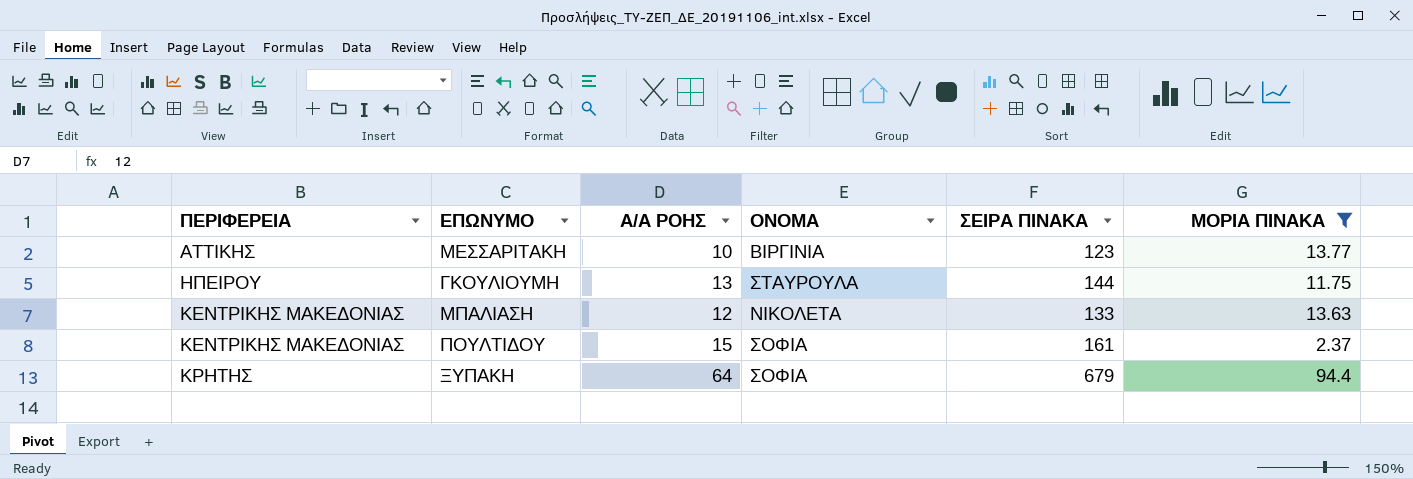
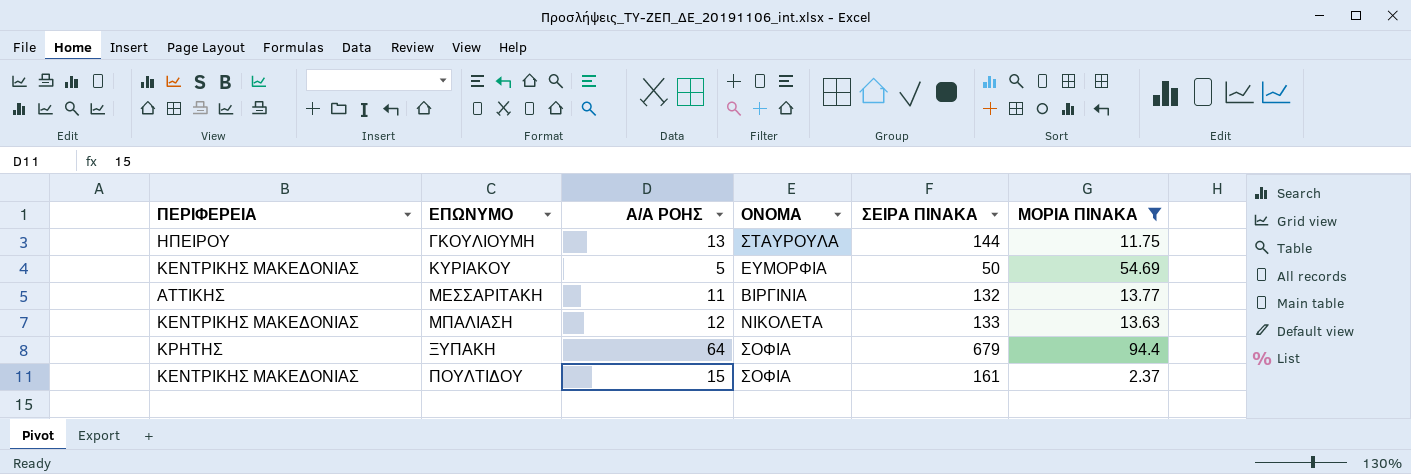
row order: ΠΕΡΙΦΕΡΕΙΑ ascending -> ΕΠΩΝΥΜΟ ascending
row ΚΥΡΙΑΚΟΥ: none -> ΚΕΝΤΡΙΚΗΣ ΜΑΚΕΔΟΝΙΑΣ | 5 | ΕΥΜΟΡΦΙΑ | 50 | 54.69
ΜΕΣΣΑΡΙΤΑΚΗ | Α/Α ΡΟΗΣ: 10 -> 11
ΜΕΣΣΑΡΙΤΑΚΗ | ΣΕΙΡΑ ΠΙΝΑΚΑ: 123 -> 132

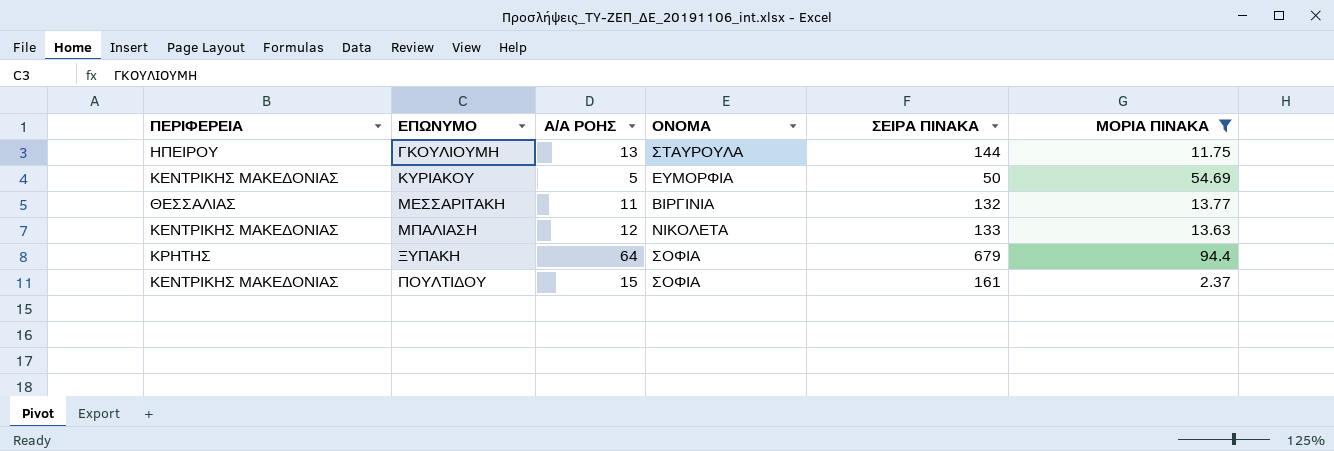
ΜΕΣΣΑΡΙΤΑΚΗ | ΠΕΡΙΦΕΡΕΙΑ: ΑΤΤΙΚΗΣ -> ΘΕΣΣΑΛΙΑΣ

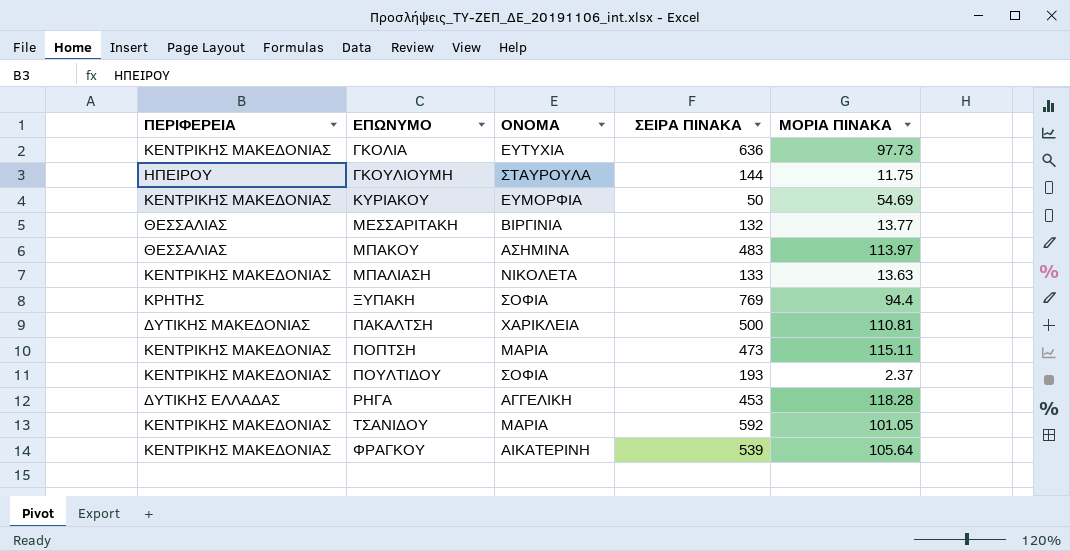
filter: ΜΟΡΙΑ ΠΙΝΑΚΑ <= 94.4 -> none
column Α/Α ΡΟΗΣ | position: 3 -> none
ΞΥΠΑΚΗ | ΣΕΙΡΑ ΠΙΝΑΚΑ: 679 -> 769
ΠΟΥΛΤΙΔΟΥ | ΣΕΙΡΑ ΠΙΝΑΚΑ: 161 -> 193

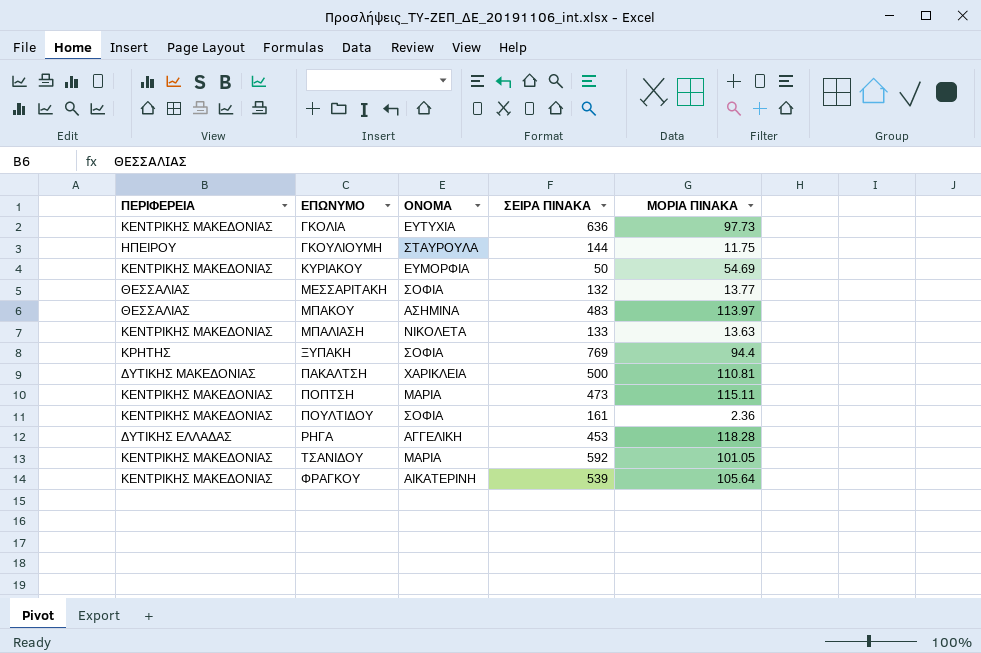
ΜΕΣΣΑΡΙΤΑΚΗ | ΟΝΟΜΑ: ΒΙΡΓΙΝΙΑ -> ΣΟΦΙΑ
ΠΟΥΛΤΙΔΟΥ | ΣΕΙΡΑ ΠΙΝΑΚΑ: 193 -> 161
ΠΟΥΛΤΙΔΟΥ | ΜΟΡΙΑ ΠΙΝΑΚΑ: 2.37 -> 2.36

